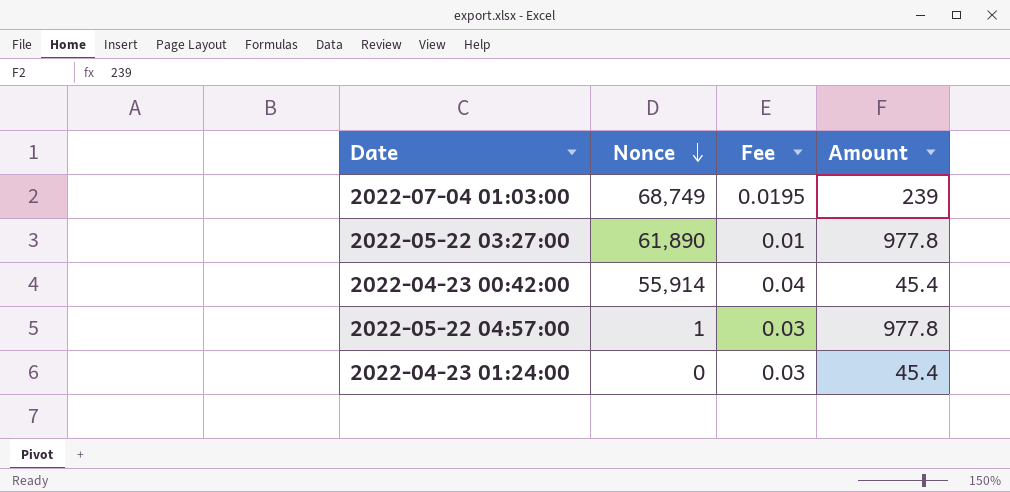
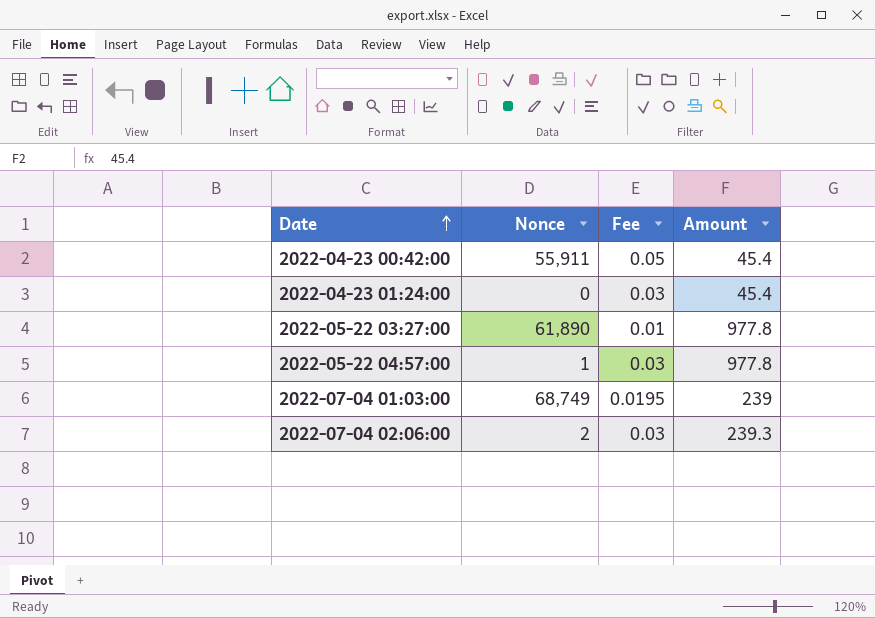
row order: Nonce descending -> Date ascending
2022-04-23 00:42:00 | Nonce: 55,914 -> 55,911
2022-04-23 00:42:00 | Fee: 0.04 -> 0.05
row 2022-07-04 02:06:00: none -> 2 | 0.03 | 239.3

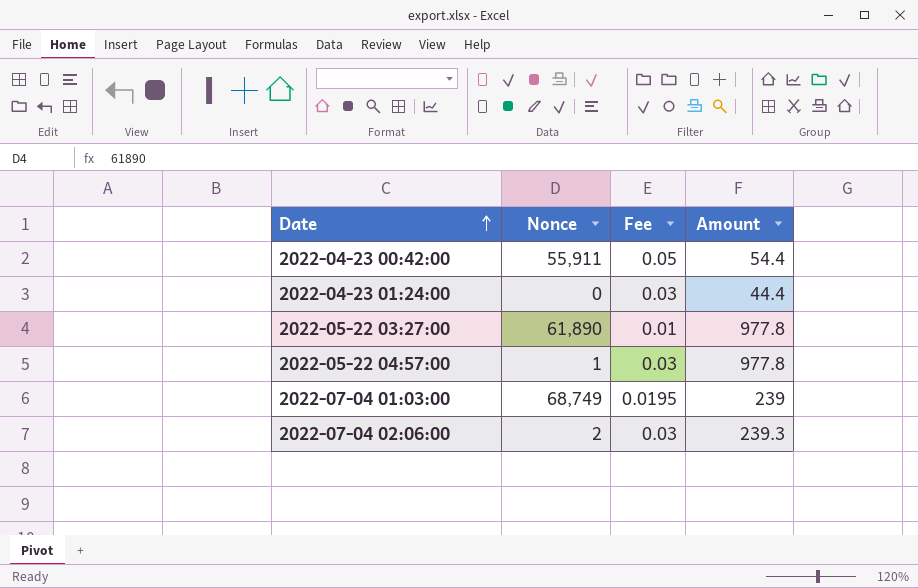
2022-04-23 00:42:00 | Amount: 45.4 -> 54.4
2022-04-23 01:24:00 | Amount: 45.4 -> 44.4

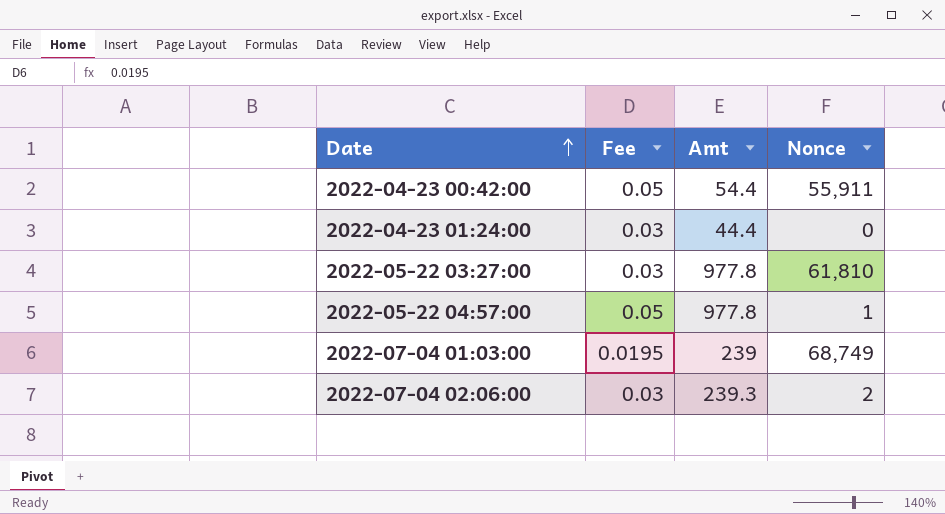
column name: Amount -> Amt
column Nonce | position: 2 -> 4
2022-05-22 03:27:00 | Fee: 0.01 -> 0.03
2022-05-22 03:27:00 | Nonce: 61,890 -> 61,810
2022-05-22 04:57:00 | Fee: 0.03 -> 0.05

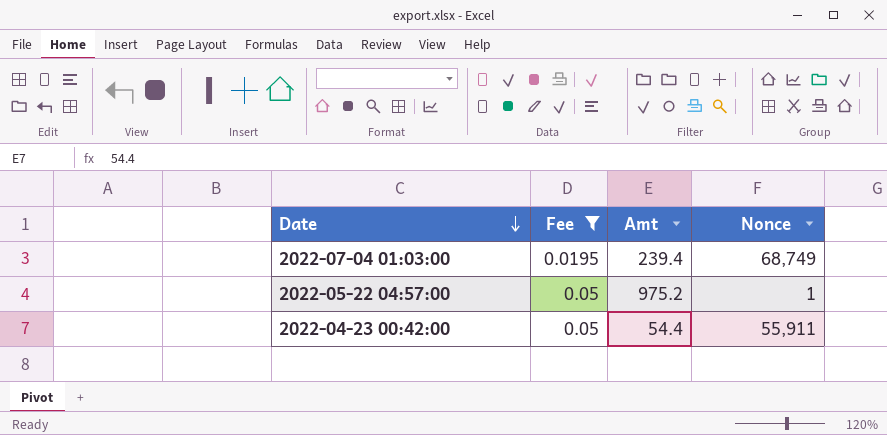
filter: none -> Fee != 0.03
row order: Date ascending -> Date descending
2022-07-04 01:03:00 | Amt: 239 -> 239.4
2022-05-22 04:57:00 | Amt: 977.8 -> 975.2

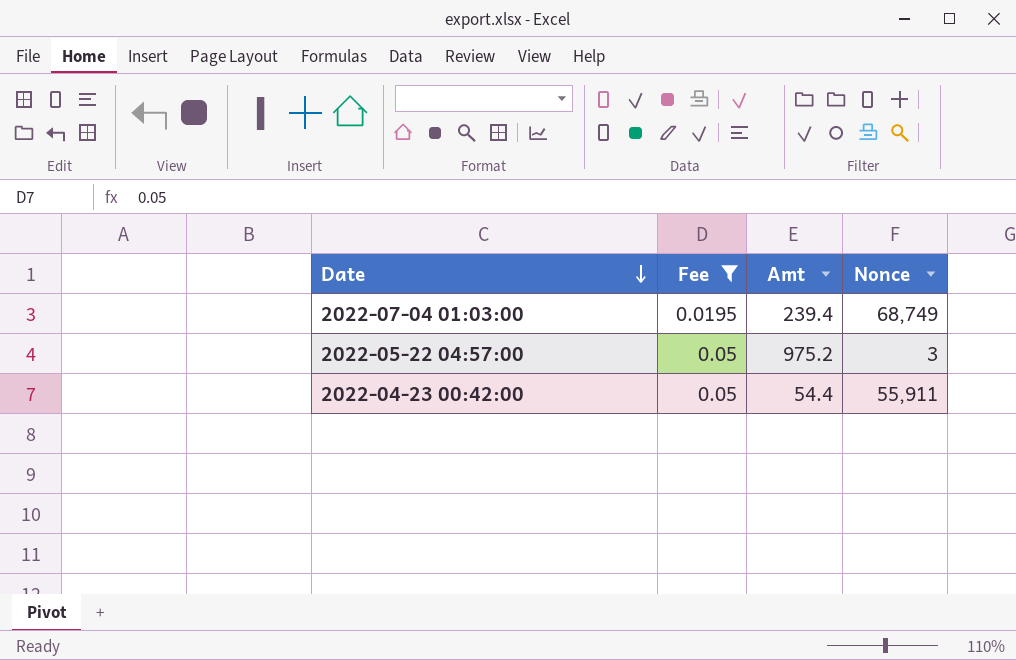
2022-05-22 04:57:00 | Nonce: 1 -> 3

